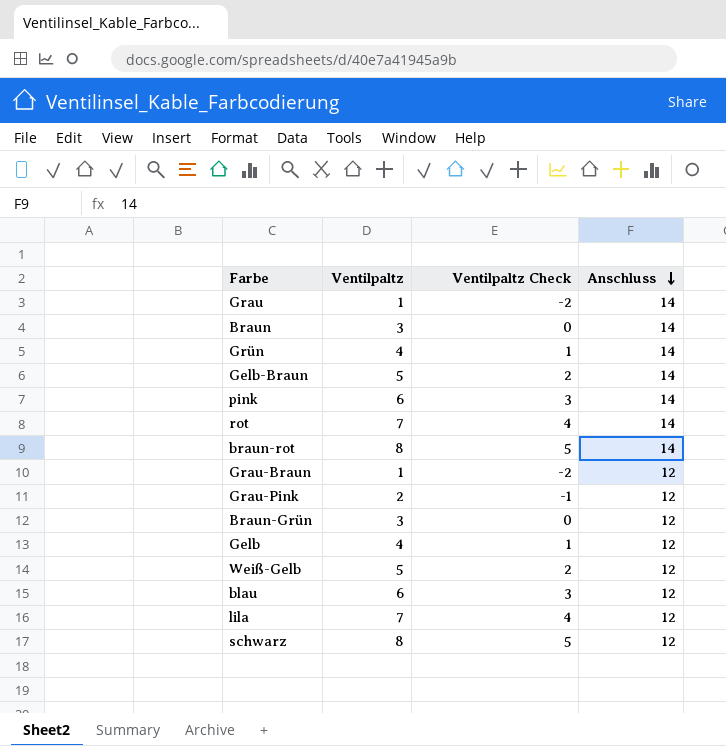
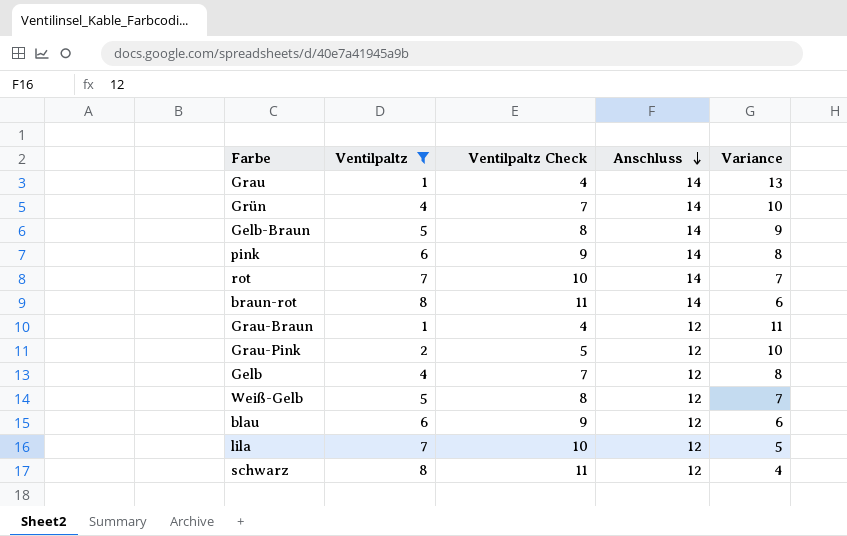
filter: none -> Ventilpaltz != 3
column Ventilpaltz Check | formula: [Ventilpaltz] - 3 -> [Ventilpaltz] + 3
column Variance | formula: none -> [Anschluss] - [Ventilpaltz]

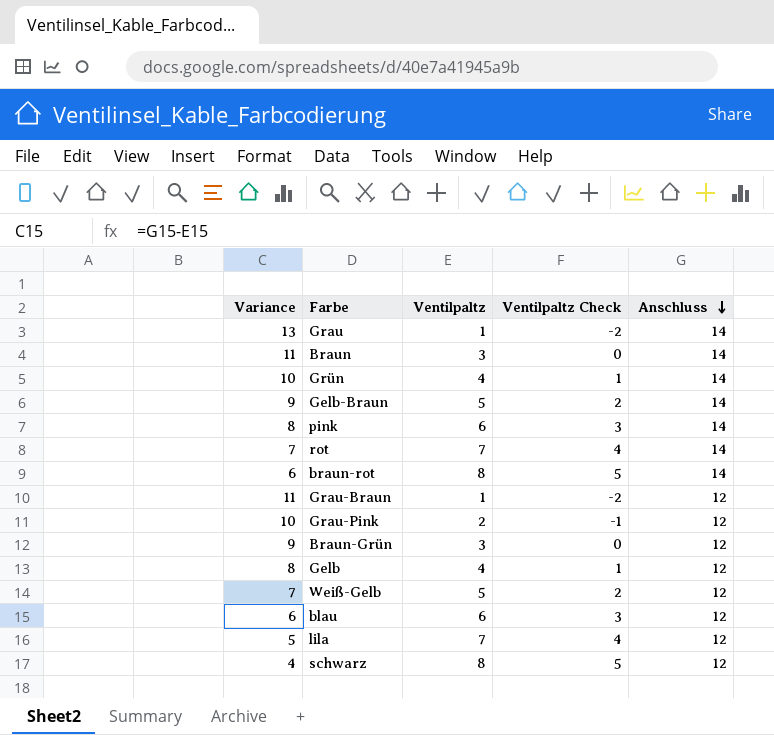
filter: Ventilpaltz != 3 -> none
column Variance | position: 5 -> 1
column Ventilpaltz Check | formula: [Ventilpaltz] + 3 -> [Ventilpaltz] - 3

